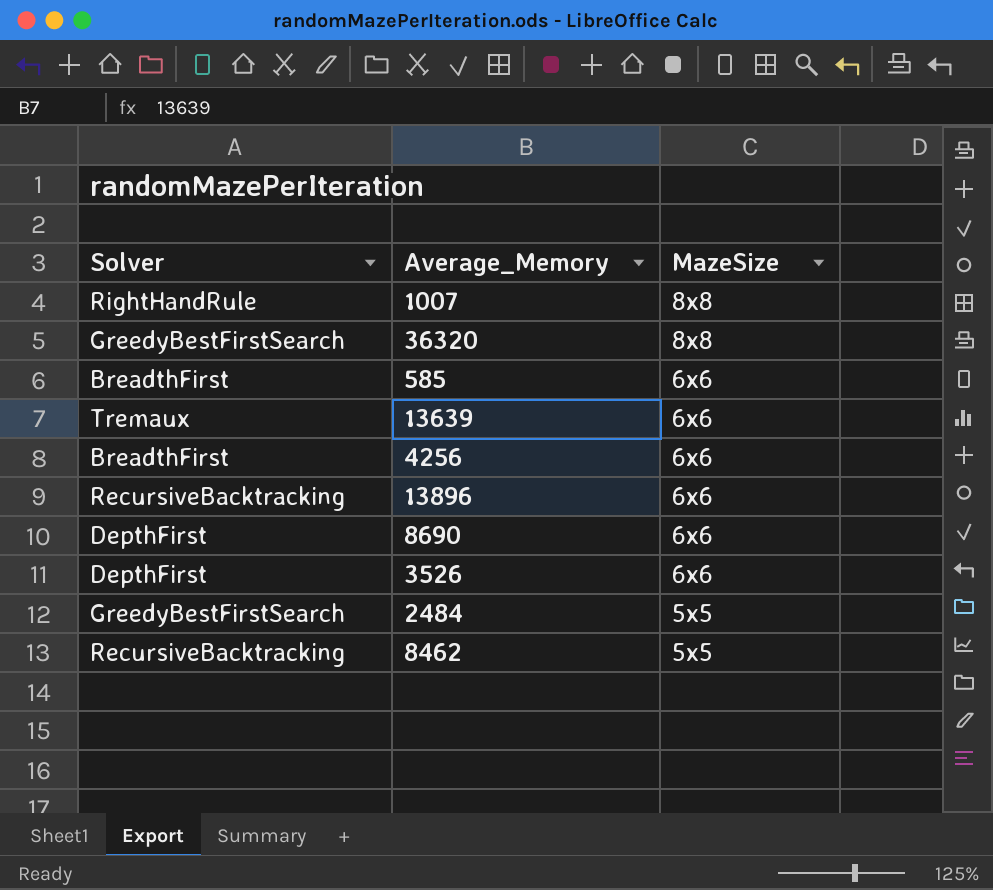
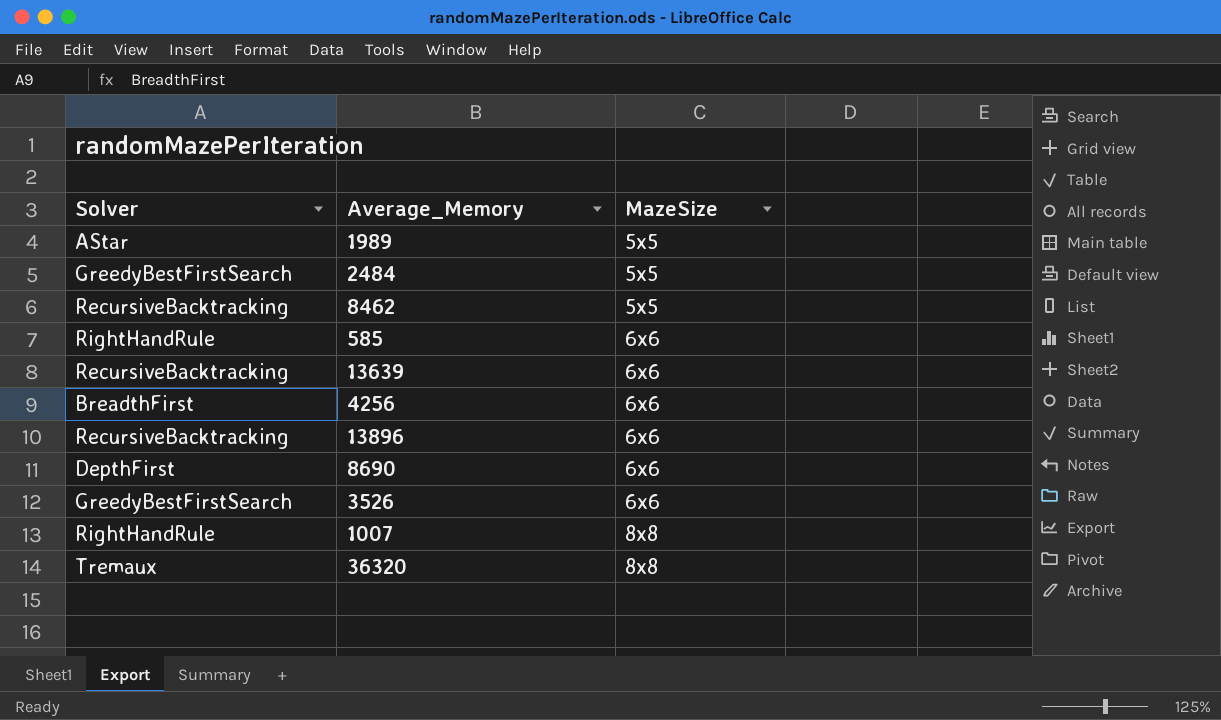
row order: MazeSize descending -> MazeSize ascending
row 1989: none -> AStar | 5x5
585 | Solver: BreadthFirst -> RightHandRule
13639 | Solver: Tremaux -> RecursiveBacktracking
3526 | Solver: DepthFirst -> GreedyBestFirstSearch
36320 | Solver: GreedyBestFirstSearch -> Tremaux

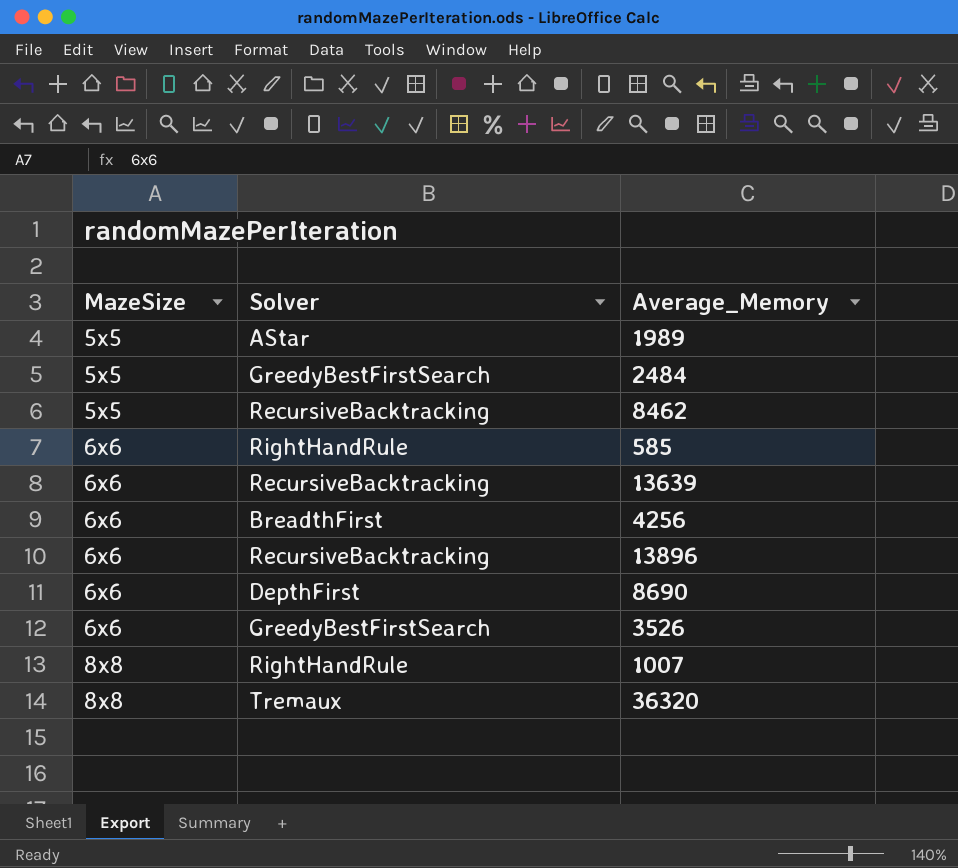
column MazeSize | position: 3 -> 1

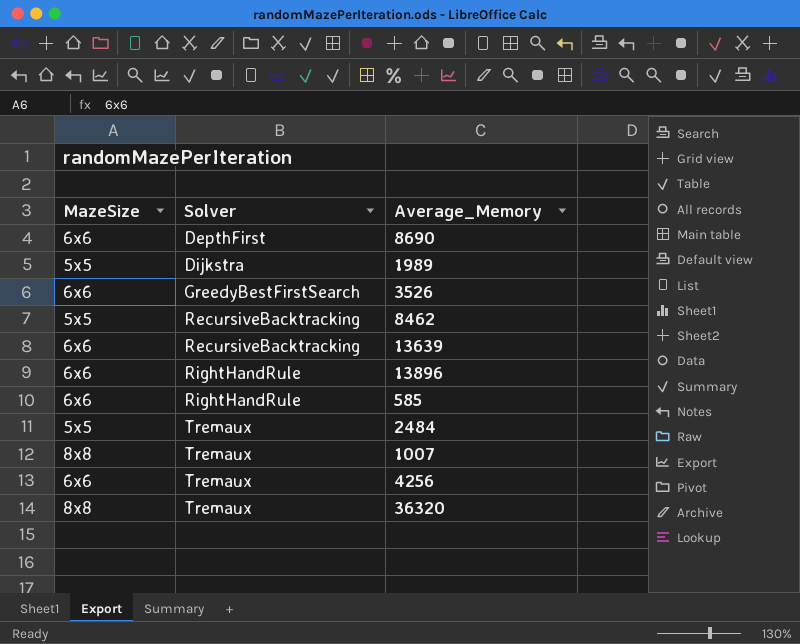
row order: MazeSize ascending -> Solver ascending
1989 | Solver: AStar -> Dijkstra
13896 | Solver: RecursiveBacktracking -> RightHandRule
2484 | Solver: GreedyBestFirstSearch -> Tremaux
1007 | Solver: RightHandRule -> Tremaux
4256 | Solver: BreadthFirst -> Tremaux

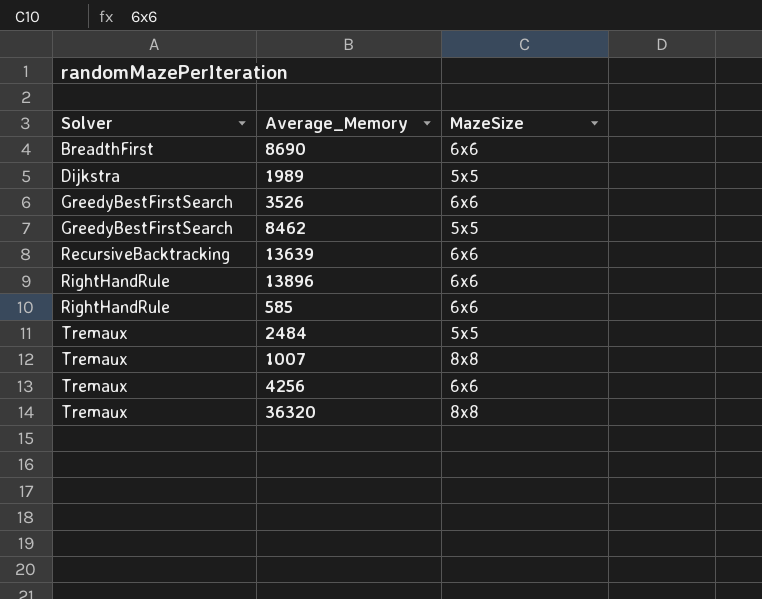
column MazeSize | position: 1 -> 3
8690 | Solver: DepthFirst -> BreadthFirst
8462 | Solver: RecursiveBacktracking -> GreedyBestFirstSearch

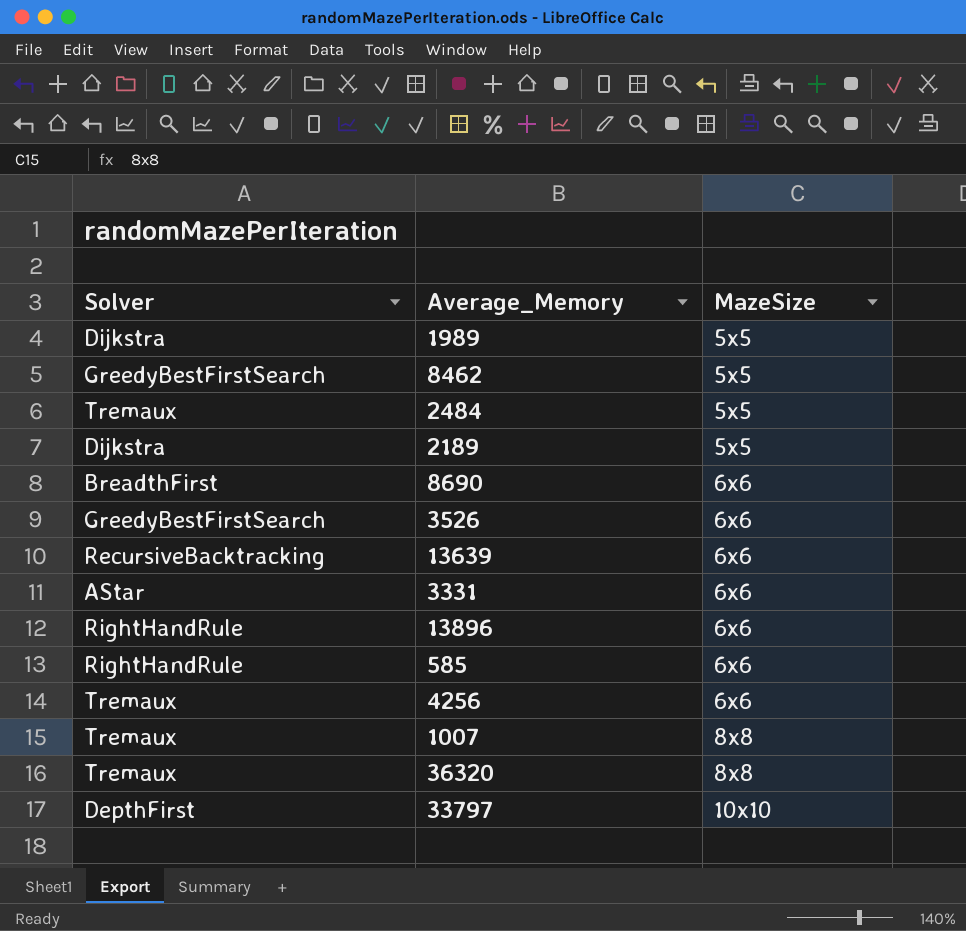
row order: Solver ascending -> MazeSize ascending
row 2189: none -> Dijkstra | 5x5
row 3331: none -> AStar | 6x6
row 33797: none -> DepthFirst | 10x10

